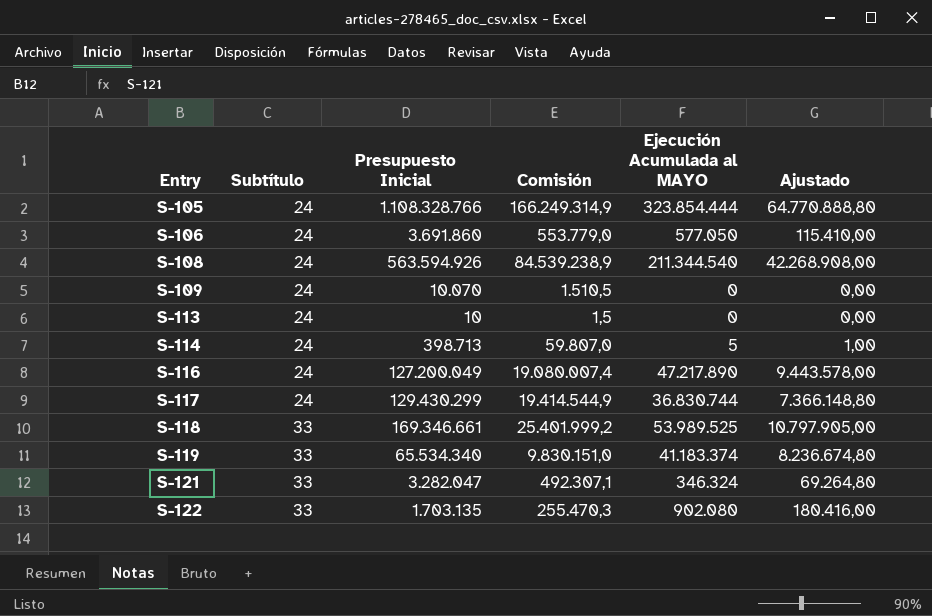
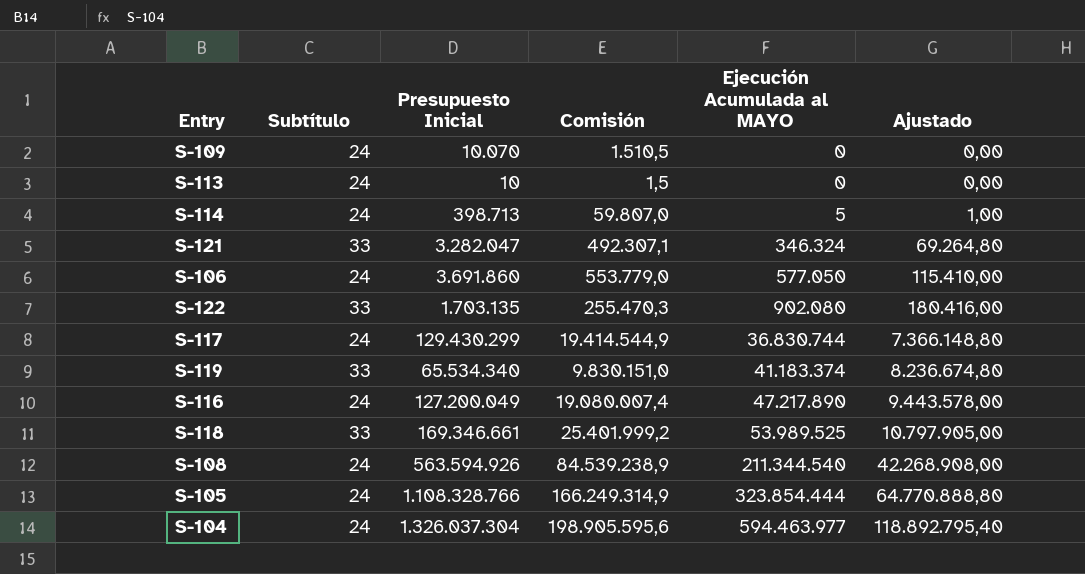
row order: Entry ascending -> Ejecución Acumulada al MAYO ascending
row S-104: none -> 24 | 1.326.037.304 | 198.905.595,6 | 594.463.977 | 118.892.795,40

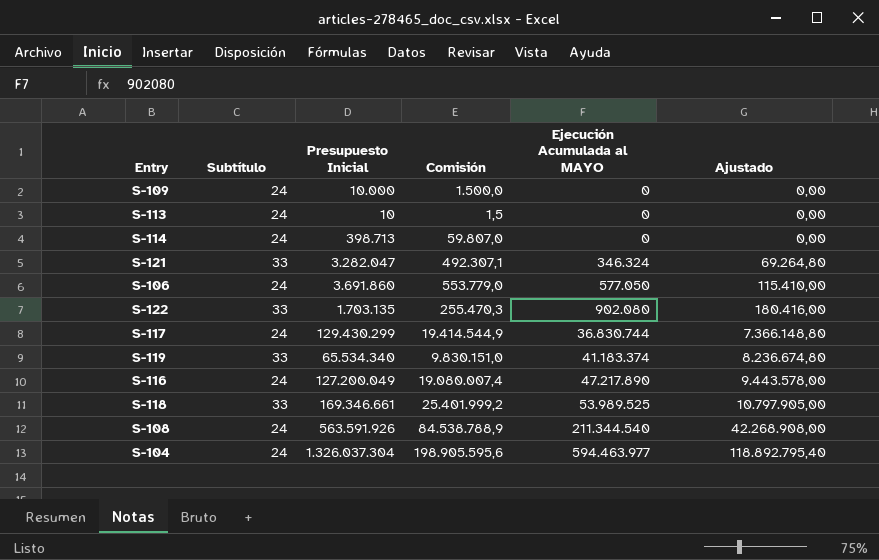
row S-105: 24 | 1.108.328.766 | 166.249.314,9 | 323.854.444 | 64.770.888,80 -> none
S-109 | Presupuesto Inicial: 10.070 -> 10.000
S-109 | Comisión: 1.510,5 -> 1.500,0
S-114 | Ejecución Acumulada al MAYO: 5 -> 0
S-114 | Ajustado: 1,00 -> 0,00
S-108 | Presupuesto Inicial: 563.594.926 -> 563.591.926
S-108 | Comisión: 84.539.238,9 -> 84.538.788,9

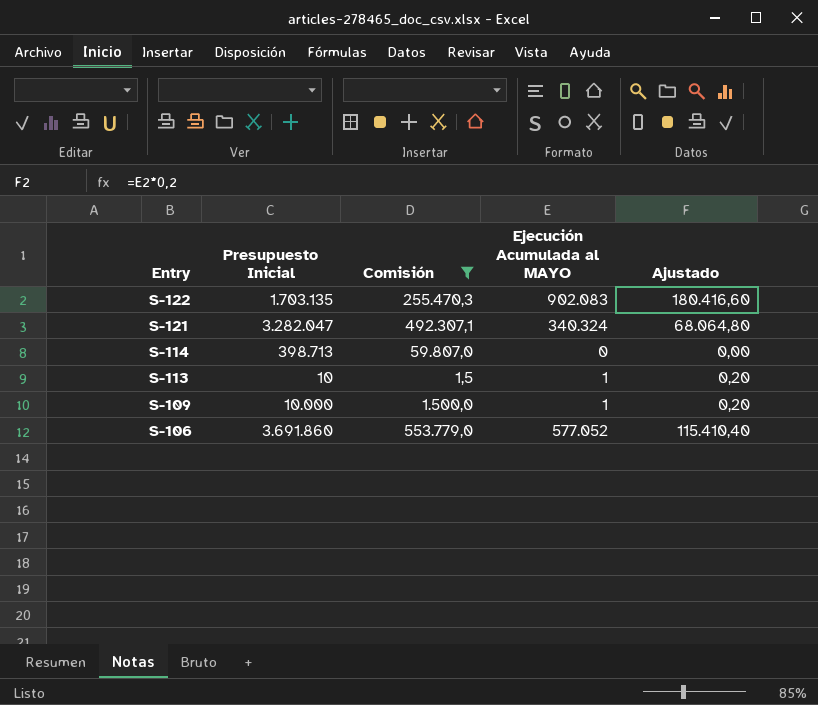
filter: none -> Comisión <= 553.779,0
row order: Ejecución Acumulada al MAYO ascending -> Entry descending
column Subtítulo | position: 2 -> none
S-122 | Ejecución Acumulada al MAYO: 902.080 -> 902.083
S-122 | Ajustado: 180.416,00 -> 180.416,60
S-121 | Ejecución Acumulada al MAYO: 346.324 -> 340.324
S-121 | Ajustado: 69.264,80 -> 68.064,80
S-113 | Ejecución Acumulada al MAYO: 0 -> 1
S-113 | Ajustado: 0,00 -> 0,20
S-109 | Ejecución Acumulada al MAYO: 0 -> 1
S-109 | Ajustado: 0,00 -> 0,20
S-106 | Ejecución Acumulada al MAYO: 577.050 -> 577.052
S-106 | Ajustado: 115.410,00 -> 115.410,40

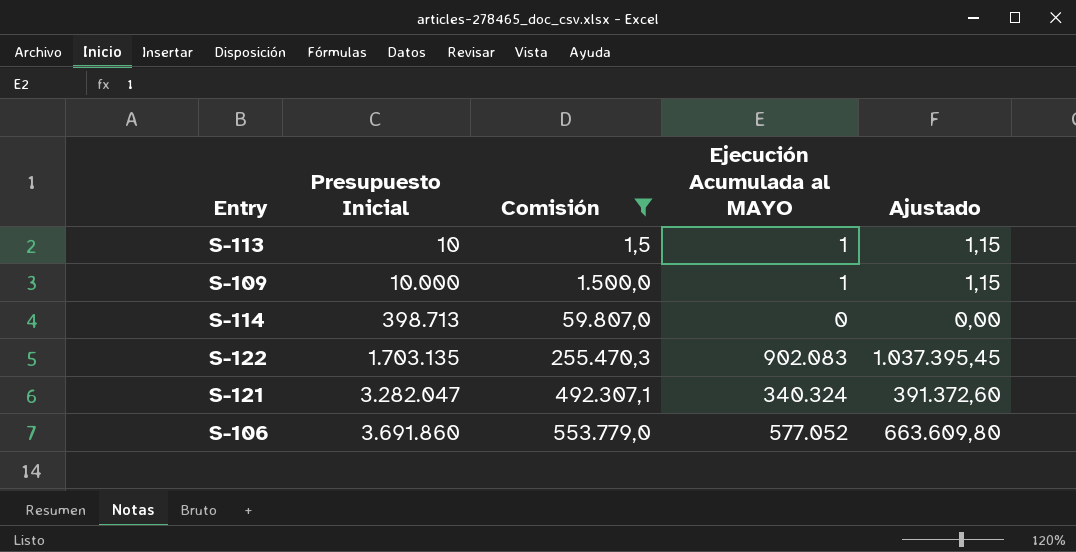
row order: Entry descending -> Presupuesto Inicial ascending
column Ajustado | formula: [Ejecución Acumulada al MAYO] * 0,2 -> [Ejecución Acumulada al MAYO] * 1,15

